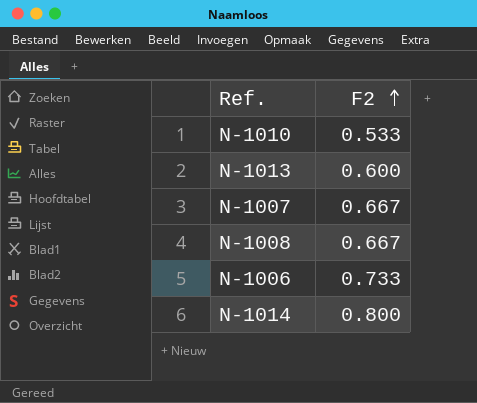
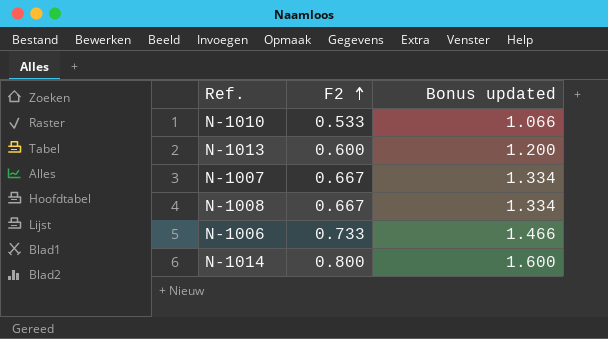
column Bonus updated | formula: none -> [F2] * 2

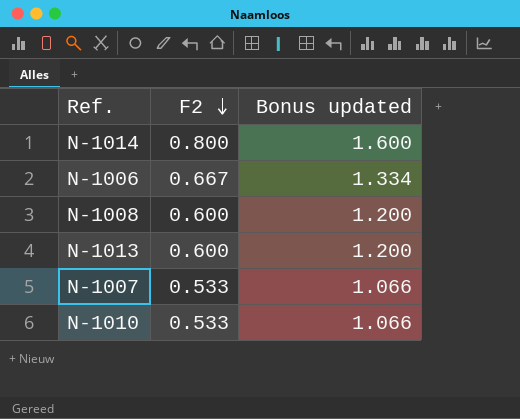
row order: F2 ascending -> F2 descending
N-1006 | F2: 0.733 -> 0.667
N-1006 | Bonus updated: 1.466 -> 1.334
N-1008 | F2: 0.667 -> 0.600
N-1008 | Bonus updated: 1.334 -> 1.200
N-1007 | F2: 0.667 -> 0.533
N-1007 | Bonus updated: 1.334 -> 1.066

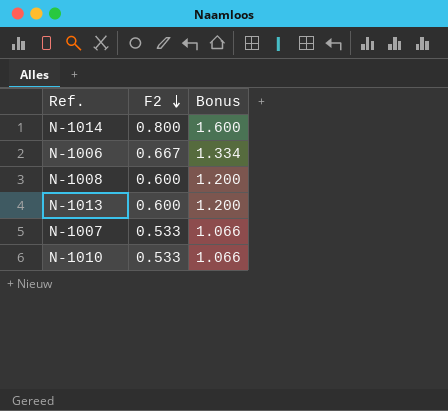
column name: Bonus updated -> Bonus

